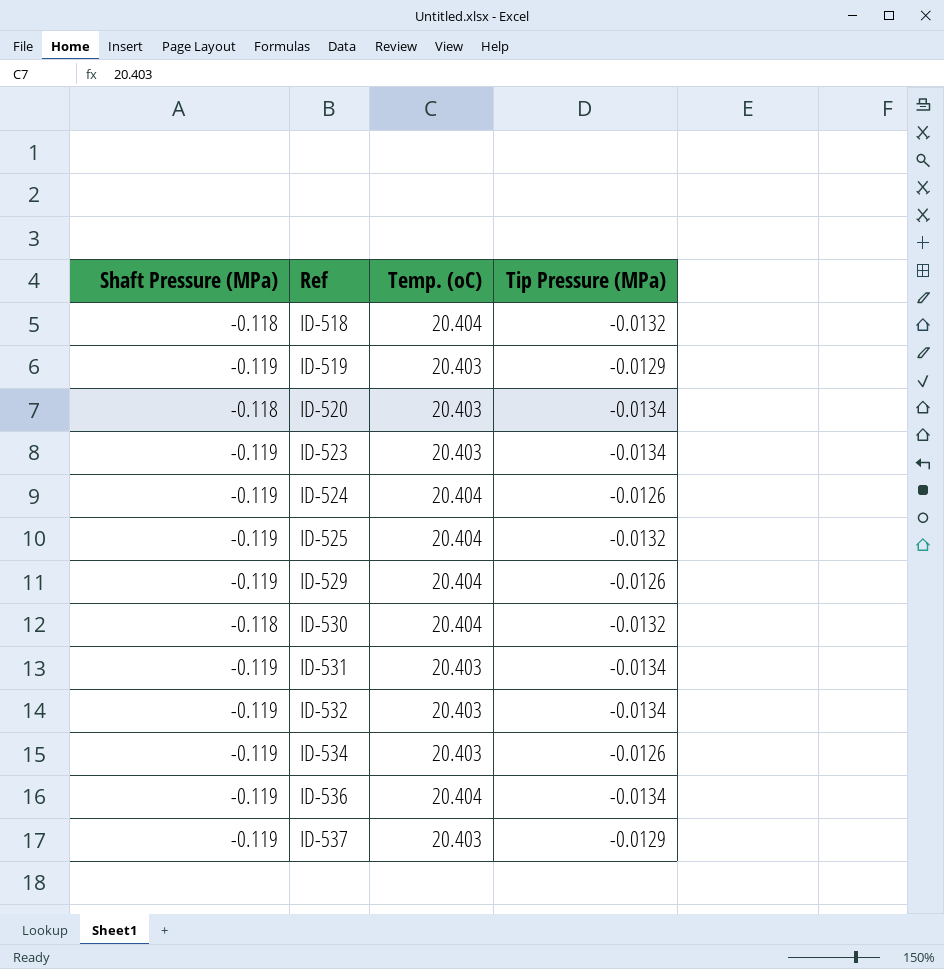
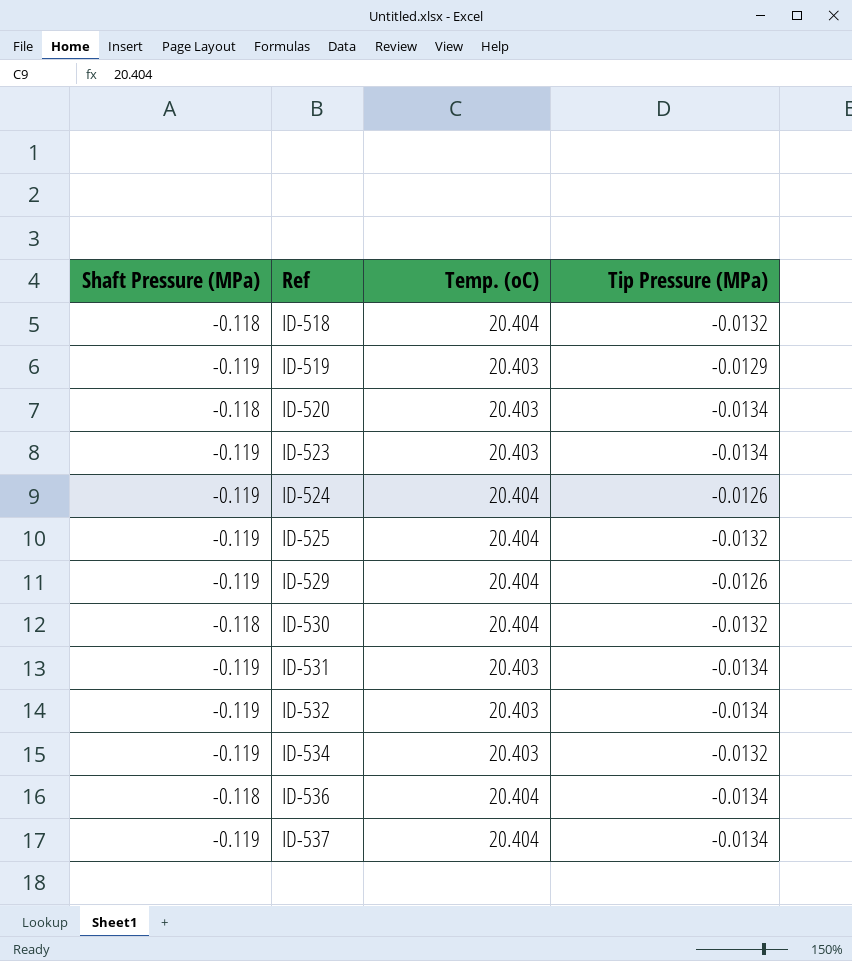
ID-534 | Tip Pressure (MPa): -0.0126 -> -0.0132
ID-536 | Shaft Pressure (MPa): -0.119 -> -0.118
ID-537 | Temp. (oC): 20.403 -> 20.404
ID-537 | Tip Pressure (MPa): -0.0129 -> -0.0134

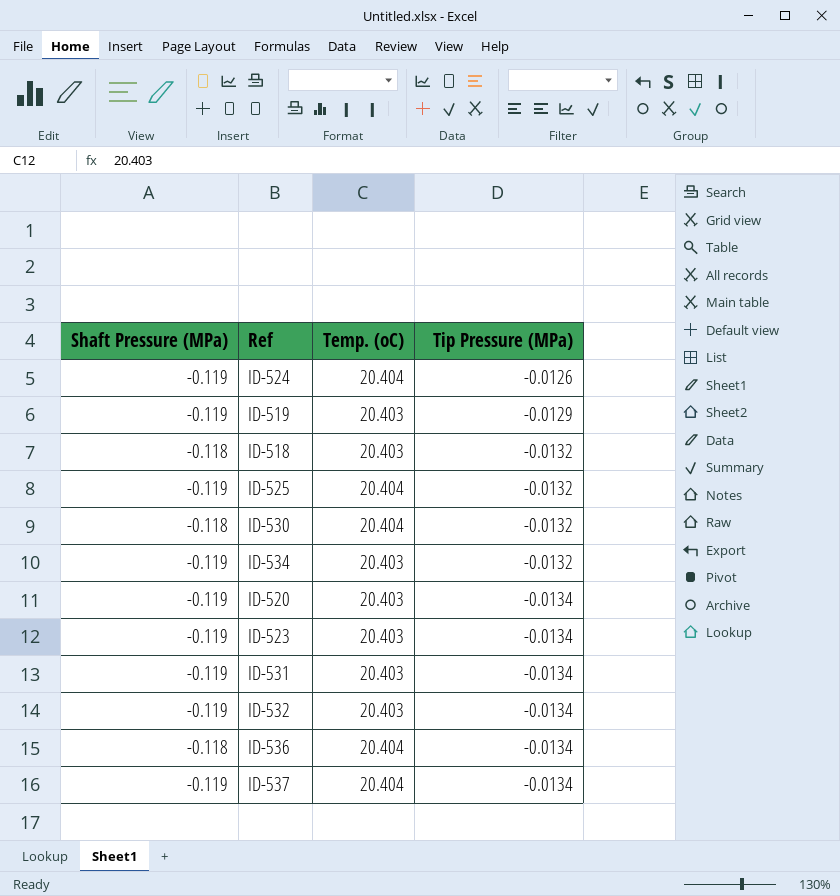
row order: Ref ascending -> Tip Pressure (MPa) descending
row ID-529: -0.119 | 20.404 | -0.0126 -> none
ID-518 | Temp. (oC): 20.404 -> 20.403
ID-520 | Shaft Pressure (MPa): -0.118 -> -0.119

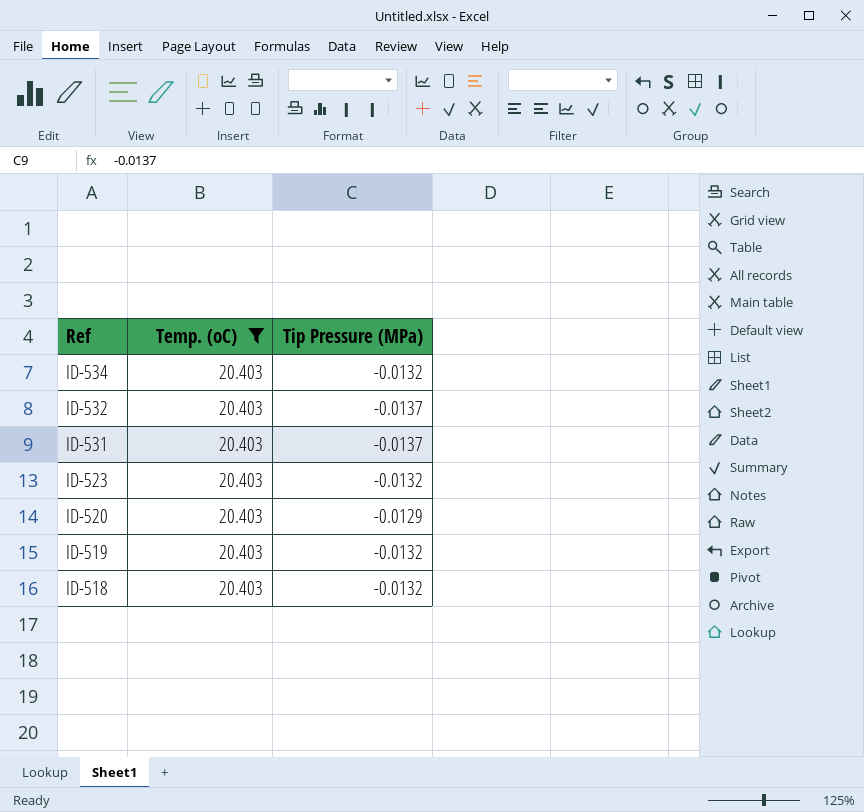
filter: none -> Temp. (oC) = 20.403
row order: Tip Pressure (MPa) descending -> Ref descending
column Shaft Pressure (MPa) | position: 1 -> none
ID-532 | Tip Pressure (MPa): -0.0134 -> -0.0137
ID-531 | Tip Pressure (MPa): -0.0134 -> -0.0137
ID-523 | Tip Pressure (MPa): -0.0134 -> -0.0132
ID-520 | Tip Pressure (MPa): -0.0134 -> -0.0129
ID-519 | Tip Pressure (MPa): -0.0129 -> -0.0132

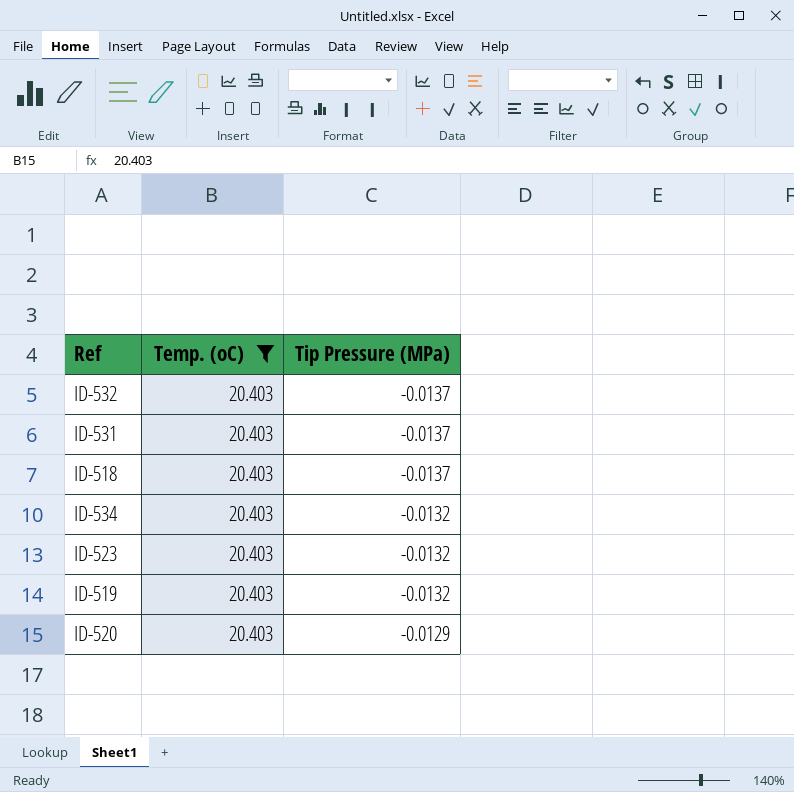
row order: Ref descending -> Tip Pressure (MPa) ascending
ID-518 | Tip Pressure (MPa): -0.0132 -> -0.0137

